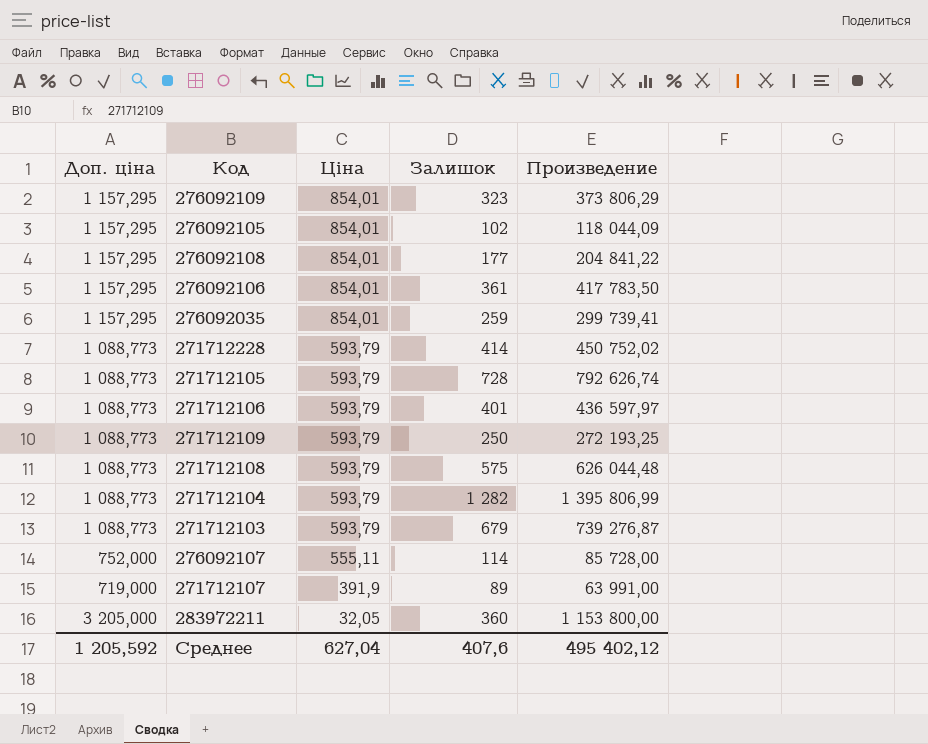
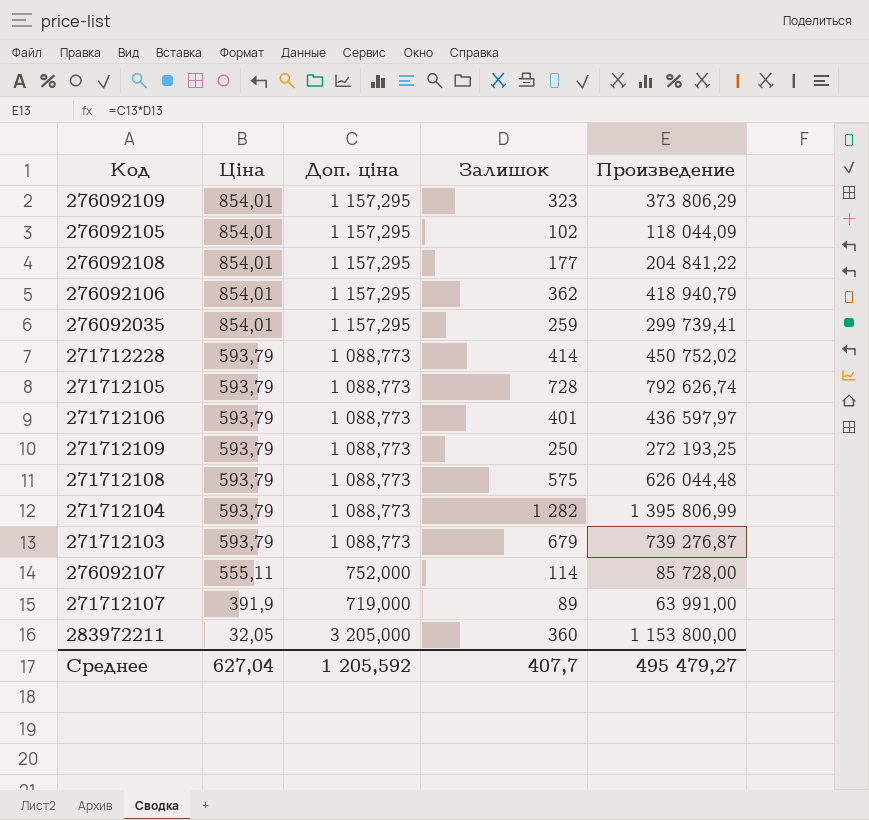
column Доп. ціна | position: 1 -> 3
276092106 | Залишок: 361 -> 362
276092106 | Произведение: 417 783,50 -> 418 940,79
Среднее | Залишок: 407,6 -> 407,7
Среднее | Произведение: 495 402,12 -> 495 479,27

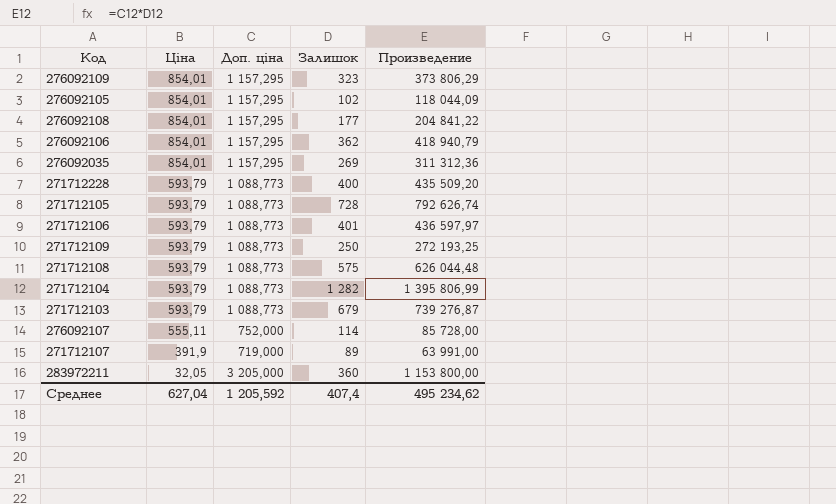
276092035 | Залишок: 259 -> 269
276092035 | Произведение: 299 739,41 -> 311 312,36
271712228 | Залишок: 414 -> 400
271712228 | Произведение: 450 752,02 -> 435 509,20
Среднее | Залишок: 407,7 -> 407,4
Среднее | Произведение: 495 479,27 -> 495 234,62

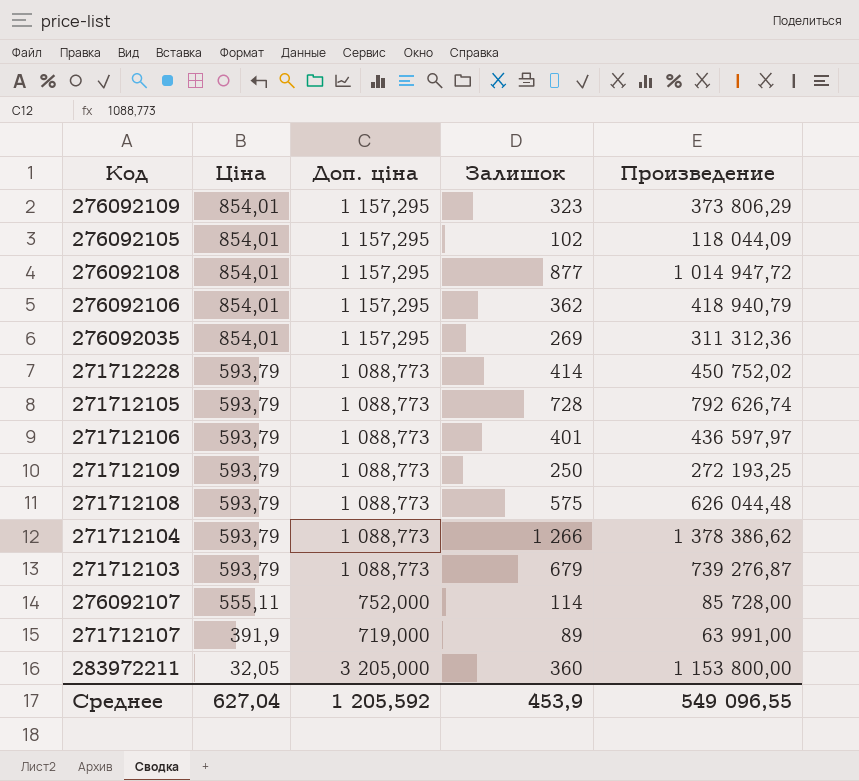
276092108 | Залишок: 177 -> 877
276092108 | Произведение: 204 841,22 -> 1 014 947,72
271712228 | Залишок: 400 -> 414
271712228 | Произведение: 435 509,20 -> 450 752,02
271712104 | Залишок: 1 282 -> 1 266
271712104 | Произведение: 1 395 806,99 -> 1 378 386,62
Среднее | Залишок: 407,4 -> 453,9
Среднее | Произведение: 495 234,62 -> 549 096,55

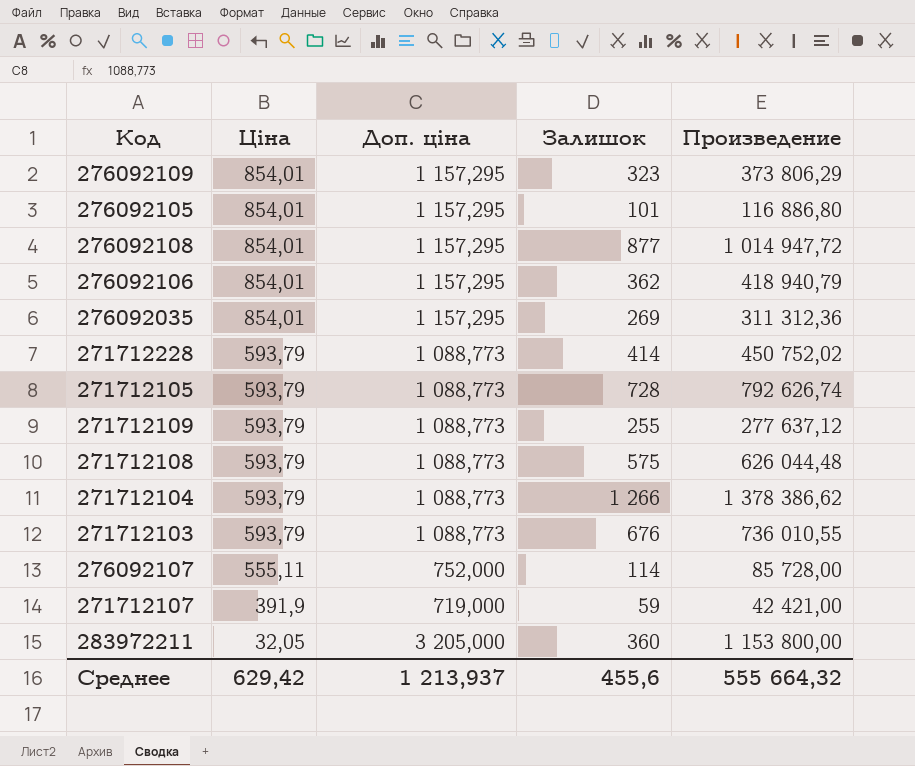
row 271712106: 593,79 | 1 088,773 | 401 | 436 597,97 -> none
276092105 | Залишок: 102 -> 101
276092105 | Произведение: 118 044,09 -> 116 886,80
271712109 | Залишок: 250 -> 255
271712109 | Произведение: 272 193,25 -> 277 637,12
271712103 | Залишок: 679 -> 676
271712103 | Произведение: 739 276,87 -> 736 010,55
271712107 | Залишок: 89 -> 59
271712107 | Произведение: 63 991,00 -> 42 421,00
Среднее | Ціна: 627,04 -> 629,42
Среднее | Доп. ціна: 1 205,592 -> 1 213,937
Среднее | Залишок: 453,9 -> 455,6
Среднее | Произведение: 549 096,55 -> 555 664,32

